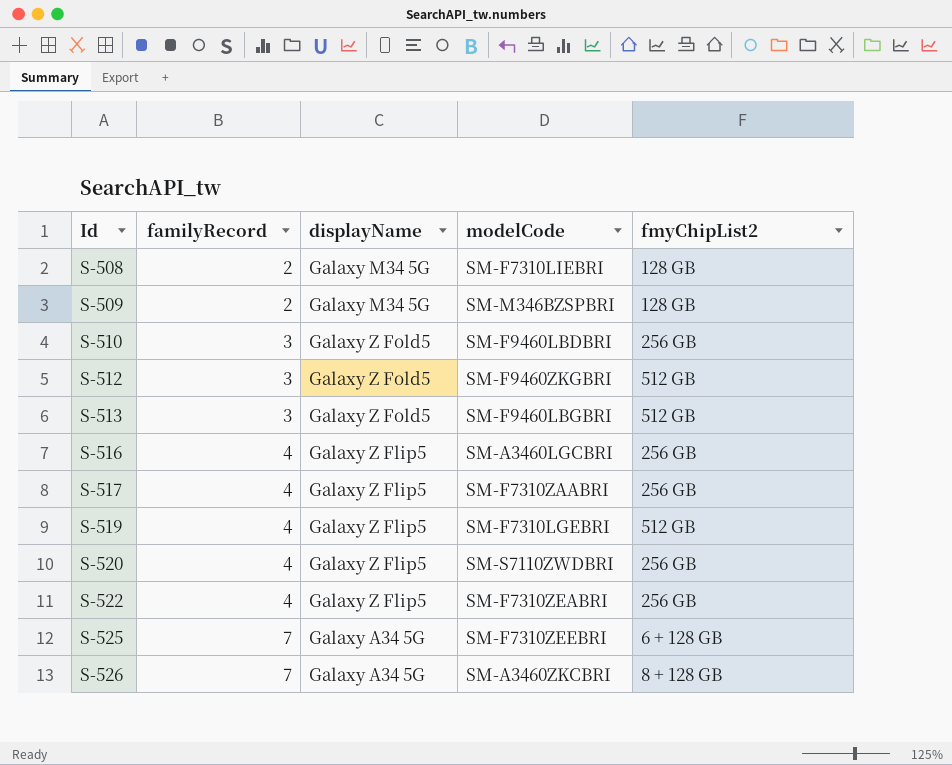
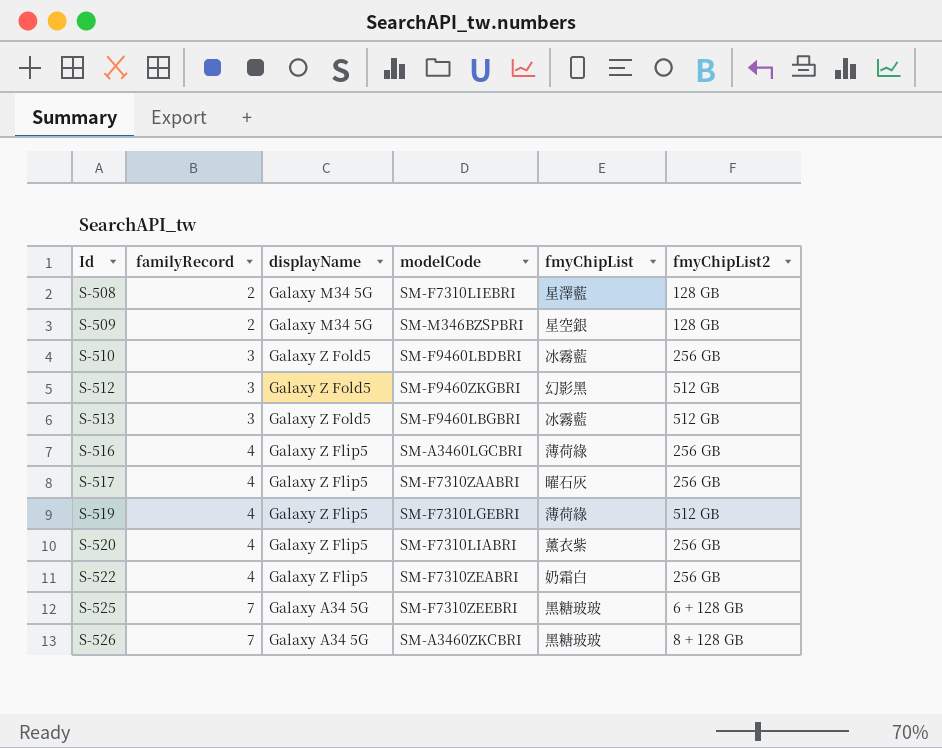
column fmyChipList | position: none -> 5
S-520 | modelCode: SM-S7110ZWDBRI -> SM-F7310LIABRI

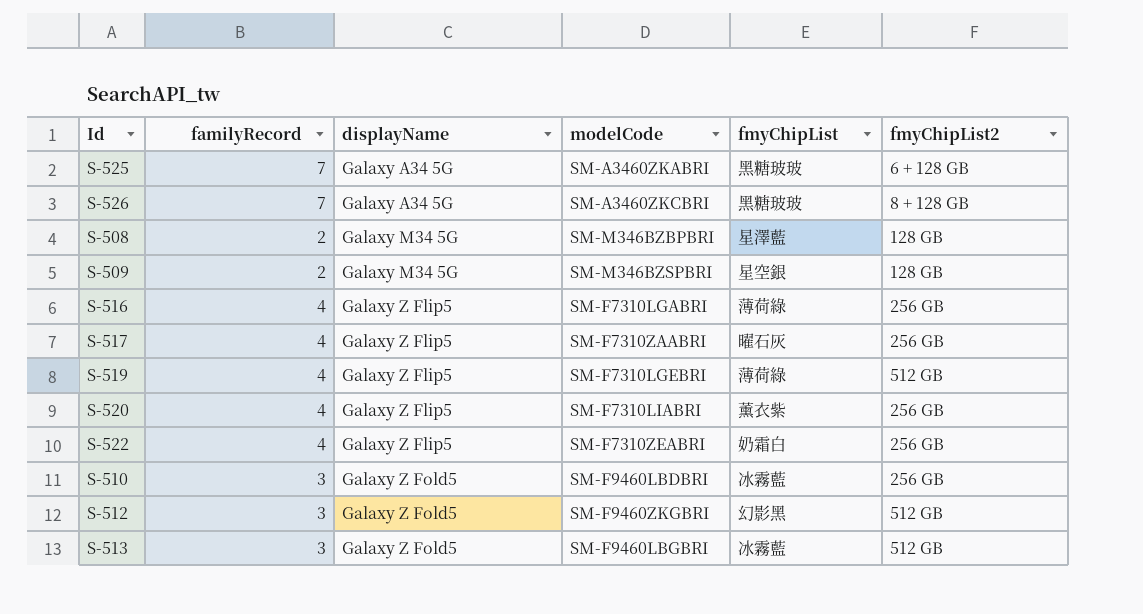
row order: Id ascending -> displayName ascending
S-525 | modelCode: SM-F7310ZEEBRI -> SM-A3460ZKABRI
S-508 | modelCode: SM-F7310LIEBRI -> SM-M346BZBPBRI
S-516 | modelCode: SM-A3460LGCBRI -> SM-F7310LGABRI

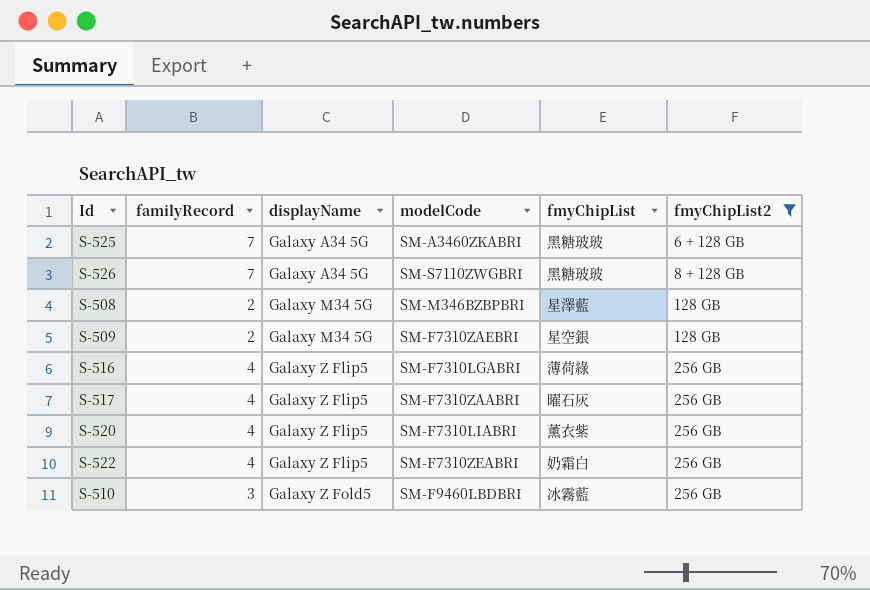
filter: none -> fmyChipList2 != 512 GB
S-526 | modelCode: SM-A3460ZKCBRI -> SM-S7110ZWGBRI
S-509 | modelCode: SM-M346BZSPBRI -> SM-F7310ZAEBRI

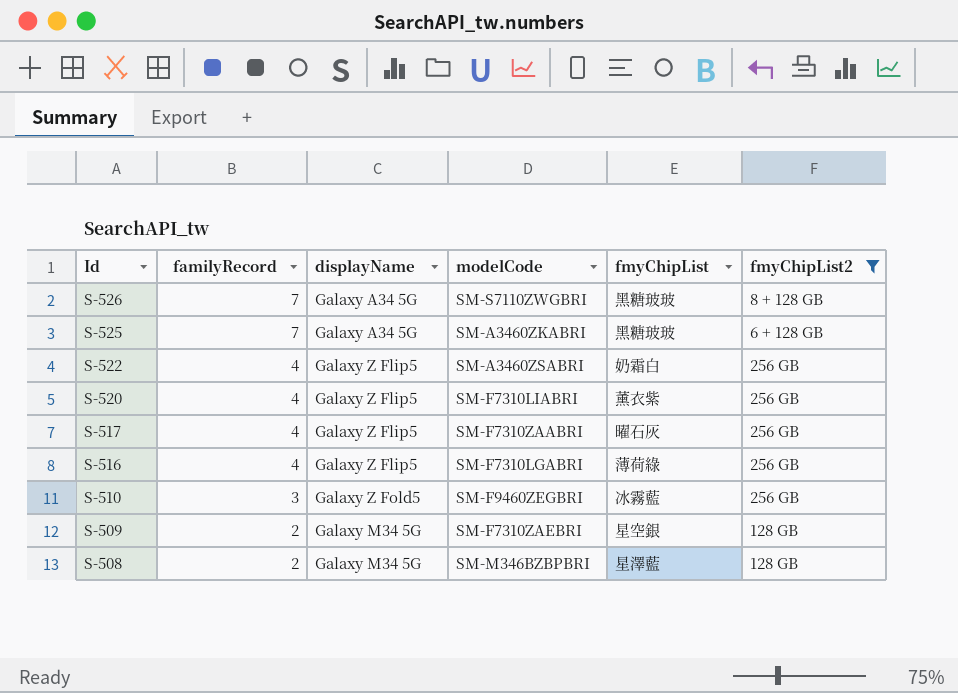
row order: displayName ascending -> Id descending
S-522 | modelCode: SM-F7310ZEABRI -> SM-A3460ZSABRI
S-510 | modelCode: SM-F9460LBDBRI -> SM-F9460ZEGBRI

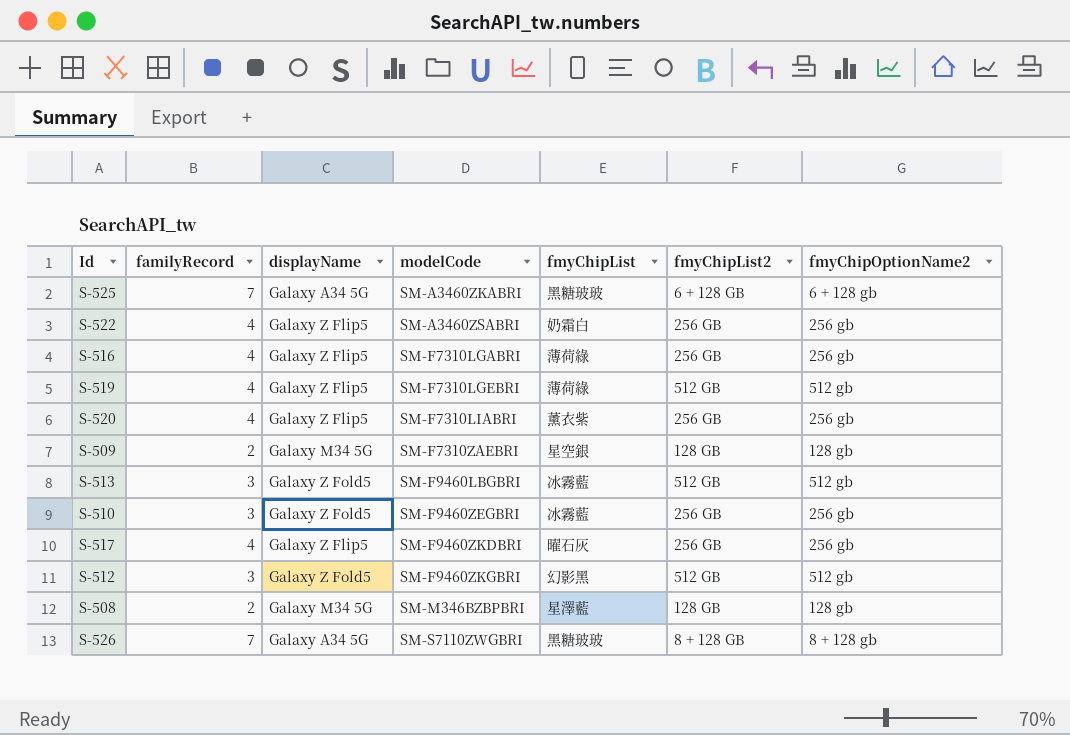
filter: fmyChipList2 != 512 GB -> none
row order: Id descending -> modelCode ascending
column fmyChipOptionName2 | position: none -> 7
S-517 | modelCode: SM-F7310ZAABRI -> SM-F9460ZKDBRI

